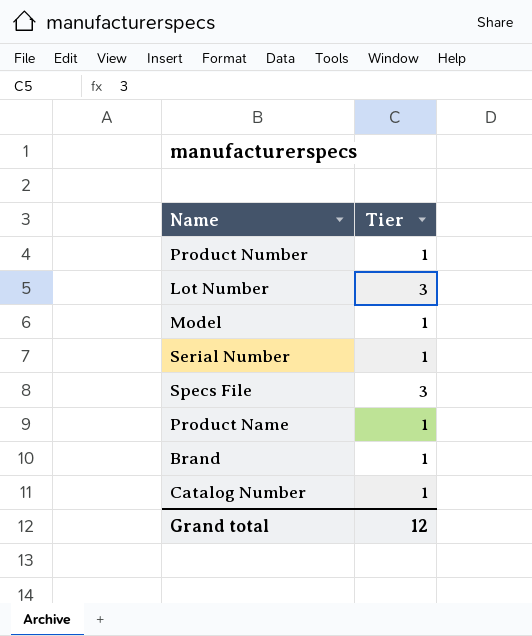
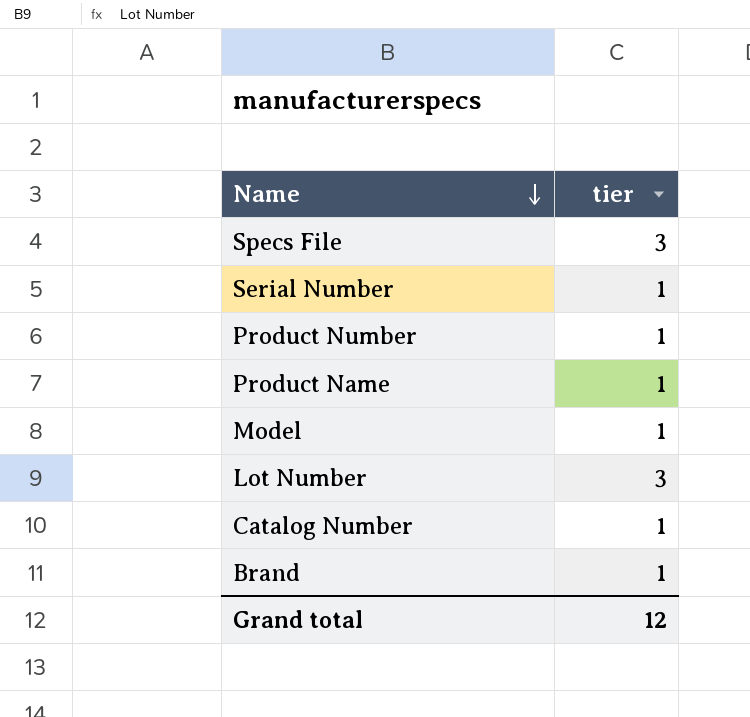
row order: none -> Name descending
column name: Tier -> tier

